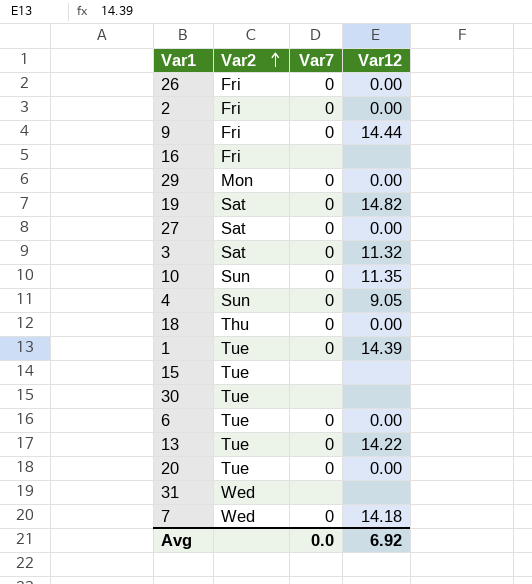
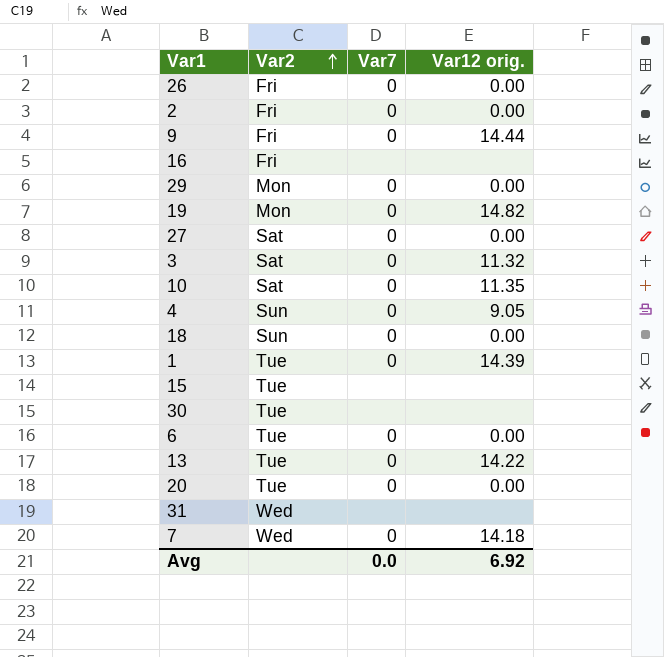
column name: Var12 -> Var12 orig.
19 | Var2: Sat -> Mon
10 | Var2: Sun -> Sat
18 | Var2: Thu -> Sun

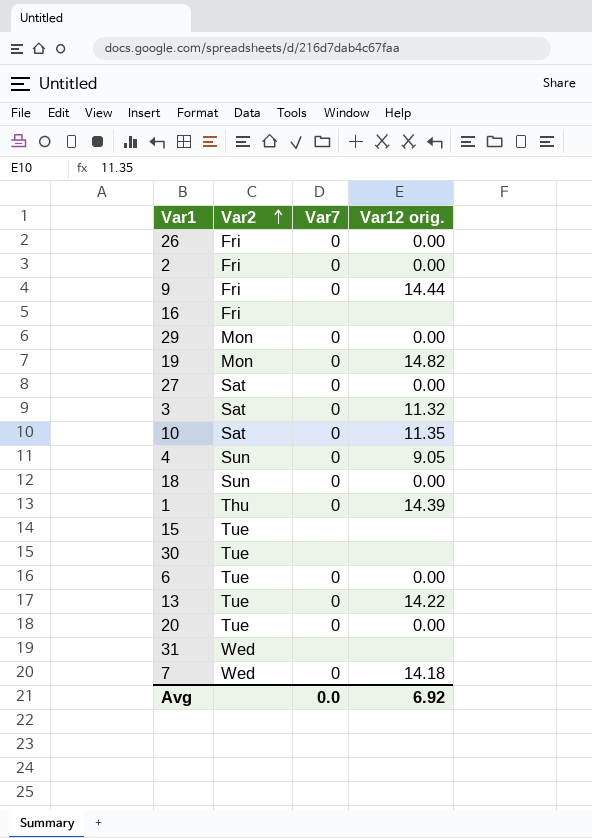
1 | Var2: Tue -> Thu

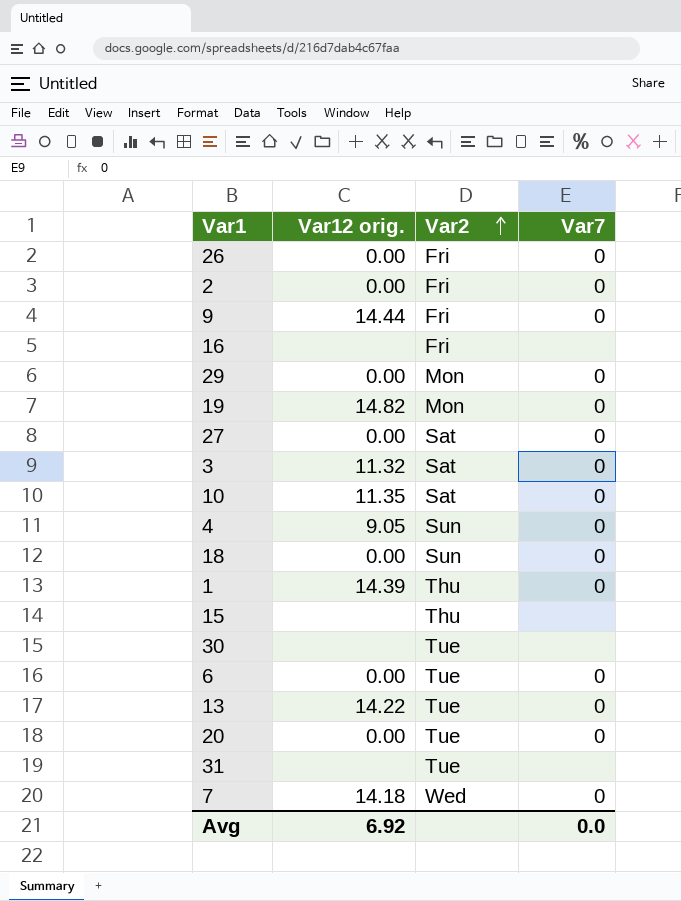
column Var12 orig. | position: 4 -> 2
15 | Var2: Tue -> Thu
31 | Var2: Wed -> Tue

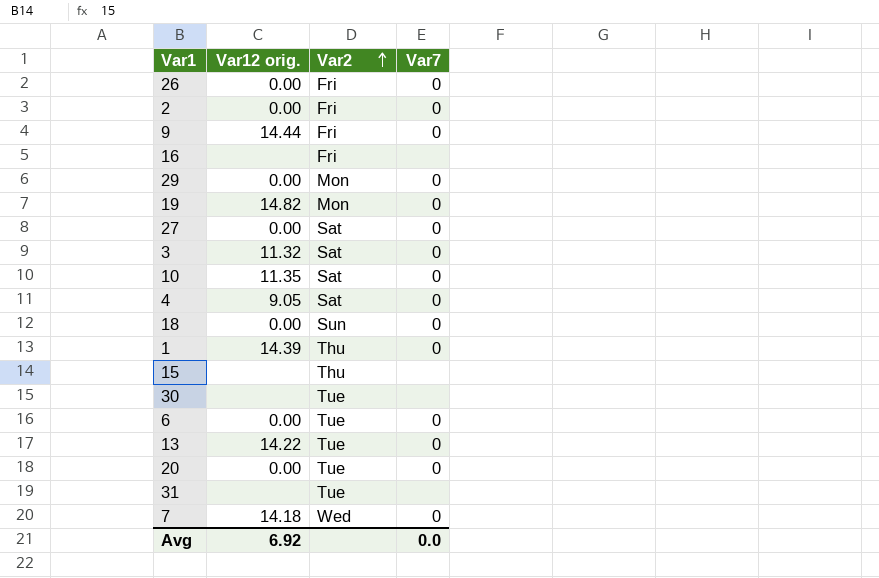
4 | Var2: Sun -> Sat

